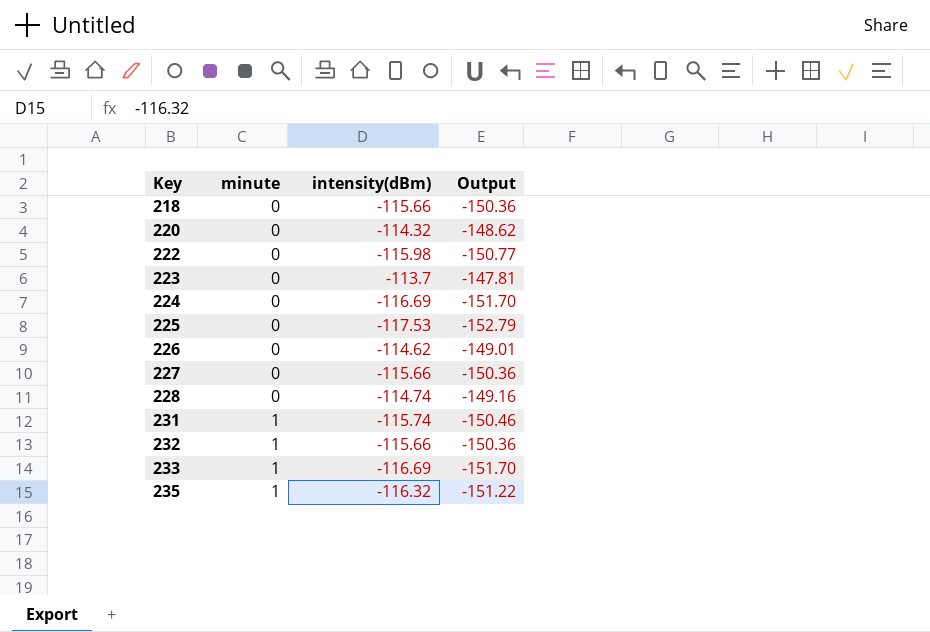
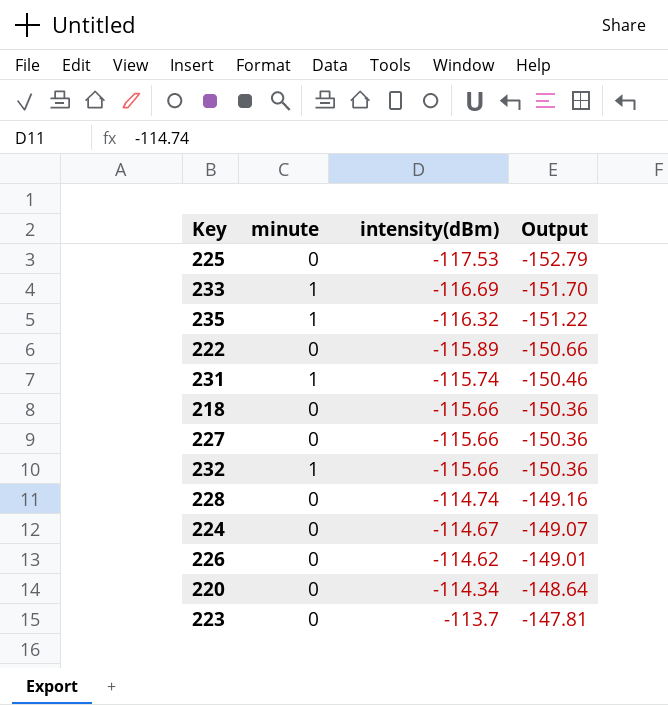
row order: Key ascending -> intensity(dBm) ascending
222 | intensity(dBm): -115.98 -> -115.89
222 | Output: -150.77 -> -150.66
224 | intensity(dBm): -116.69 -> -114.67
224 | Output: -151.70 -> -149.07
220 | intensity(dBm): -114.32 -> -114.34
220 | Output: -148.62 -> -148.64

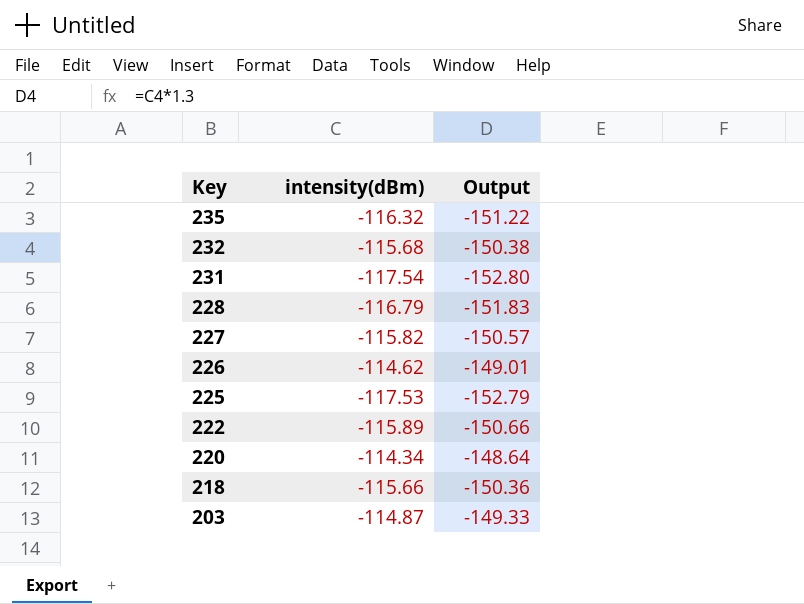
row order: intensity(dBm) ascending -> Key descending
column minute | position: 2 -> none
row 233: 1 | -116.69 | -151.70 -> none
row 224: 0 | -114.67 | -149.07 -> none
row 223: 0 | -113.7 | -147.81 -> none
232 | intensity(dBm): -115.66 -> -115.68
232 | Output: -150.36 -> -150.38
231 | intensity(dBm): -115.74 -> -117.54
231 | Output: -150.46 -> -152.80
228 | intensity(dBm): -114.74 -> -116.79
228 | Output: -149.16 -> -151.83
227 | intensity(dBm): -115.66 -> -115.82
227 | Output: -150.36 -> -150.57
row 203: none -> -114.87 | -149.33

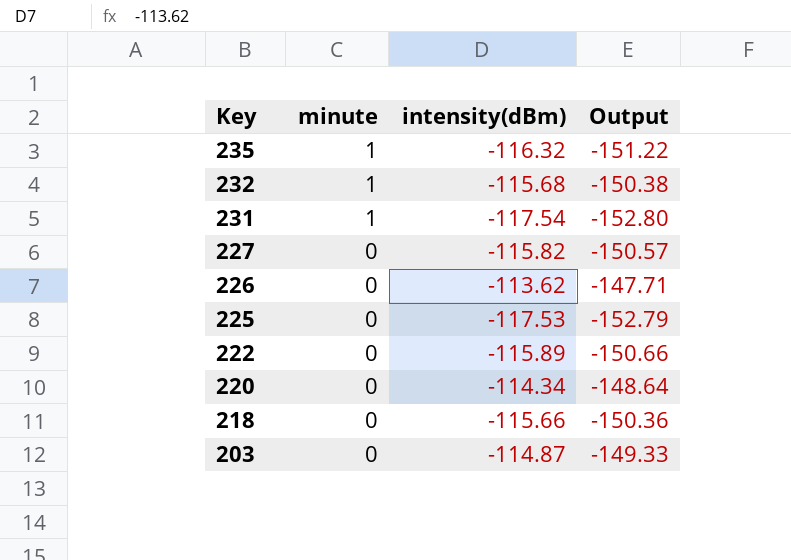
column minute | position: none -> 2
row 228: -116.79 | -151.83 -> none
226 | intensity(dBm): -114.62 -> -113.62
226 | Output: -149.01 -> -147.71

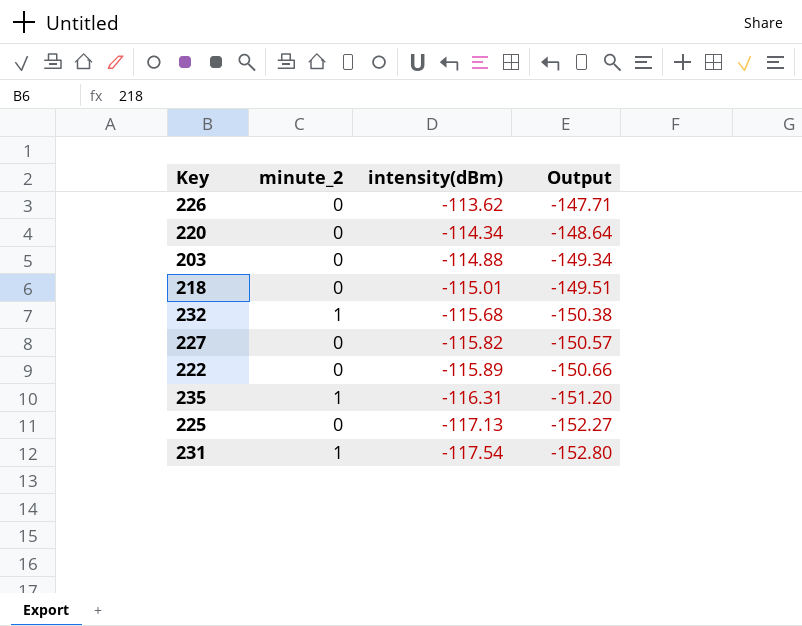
row order: Key descending -> intensity(dBm) descending
column name: minute -> minute_2
203 | intensity(dBm): -114.87 -> -114.88
203 | Output: -149.33 -> -149.34
218 | intensity(dBm): -115.66 -> -115.01
218 | Output: -150.36 -> -149.51
235 | intensity(dBm): -116.32 -> -116.31
235 | Output: -151.22 -> -151.20
225 | intensity(dBm): -117.53 -> -117.13
225 | Output: -152.79 -> -152.27

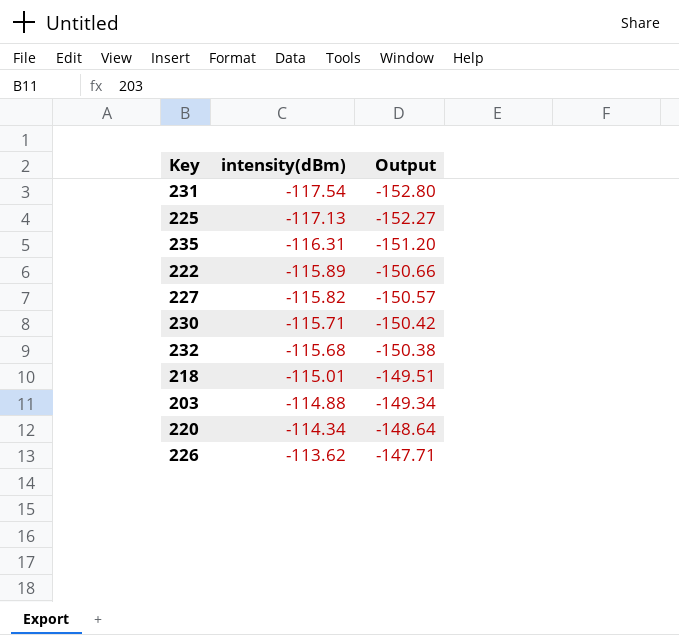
row order: intensity(dBm) descending -> intensity(dBm) ascending
column minute_2 | position: 2 -> none
row 230: none -> -115.71 | -150.42

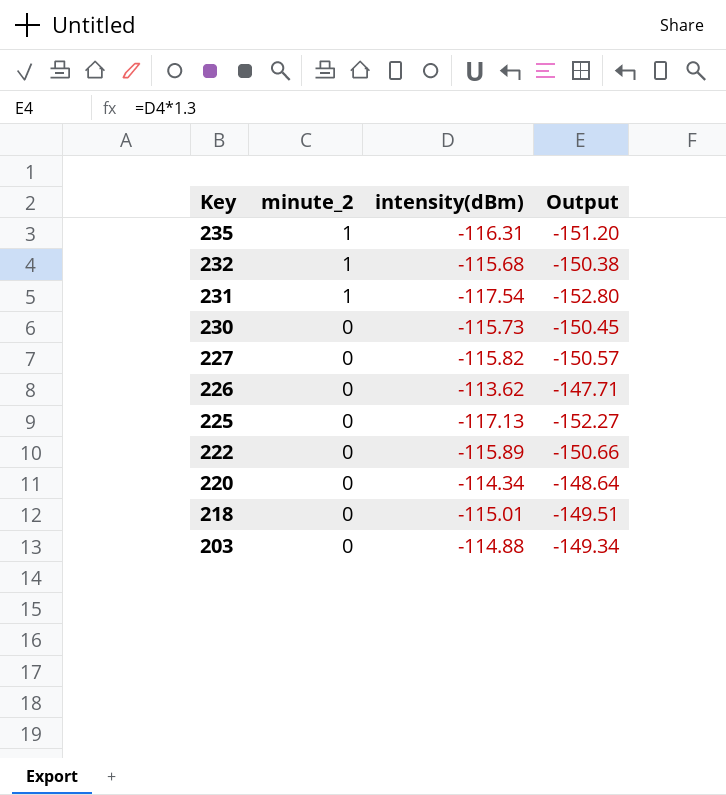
row order: intensity(dBm) ascending -> Key descending
column minute_2 | position: none -> 2
230 | intensity(dBm): -115.71 -> -115.73
230 | Output: -150.42 -> -150.45

